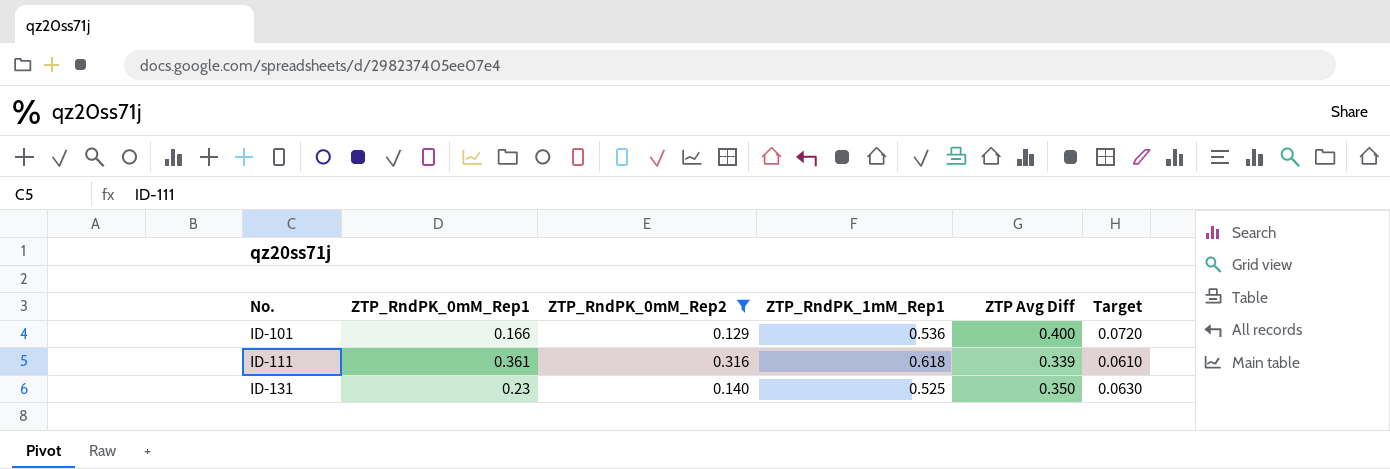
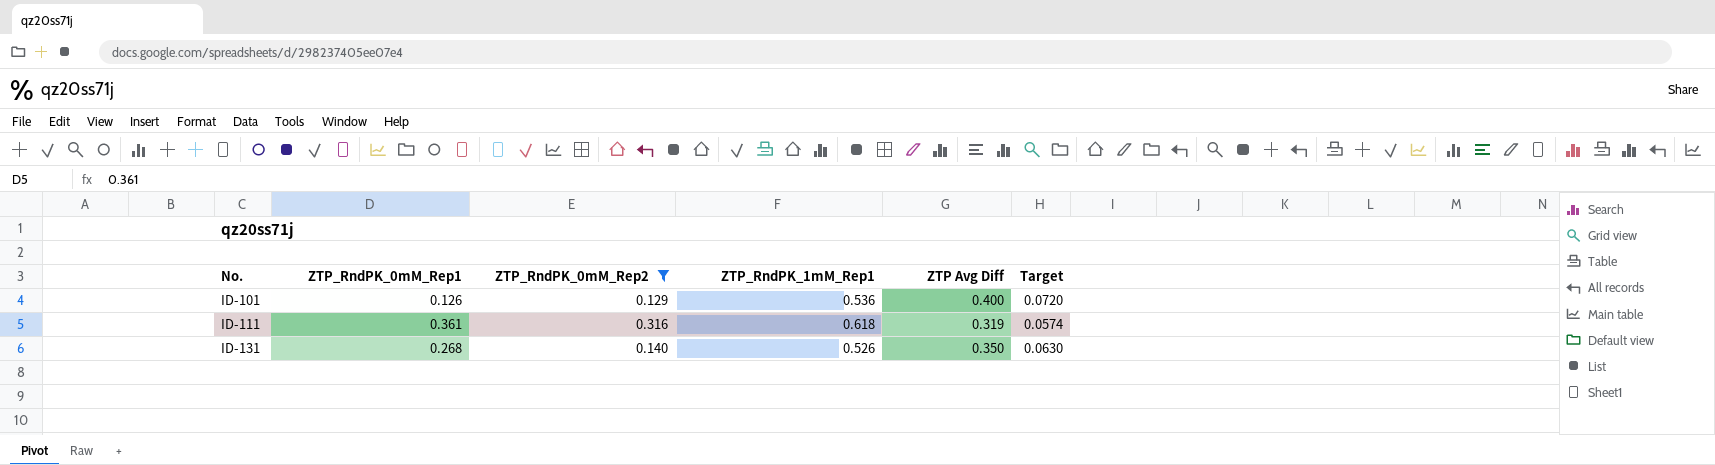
ID-101 | ZTP_RndPK_0mM_Rep1: 0.166 -> 0.126
ID-111 | ZTP Avg Diff: 0.339 -> 0.319
ID-111 | Target: 0.0610 -> 0.0574
ID-131 | ZTP_RndPK_0mM_Rep1: 0.23 -> 0.268
ID-131 | ZTP_RndPK_1mM_Rep1: 0.525 -> 0.526

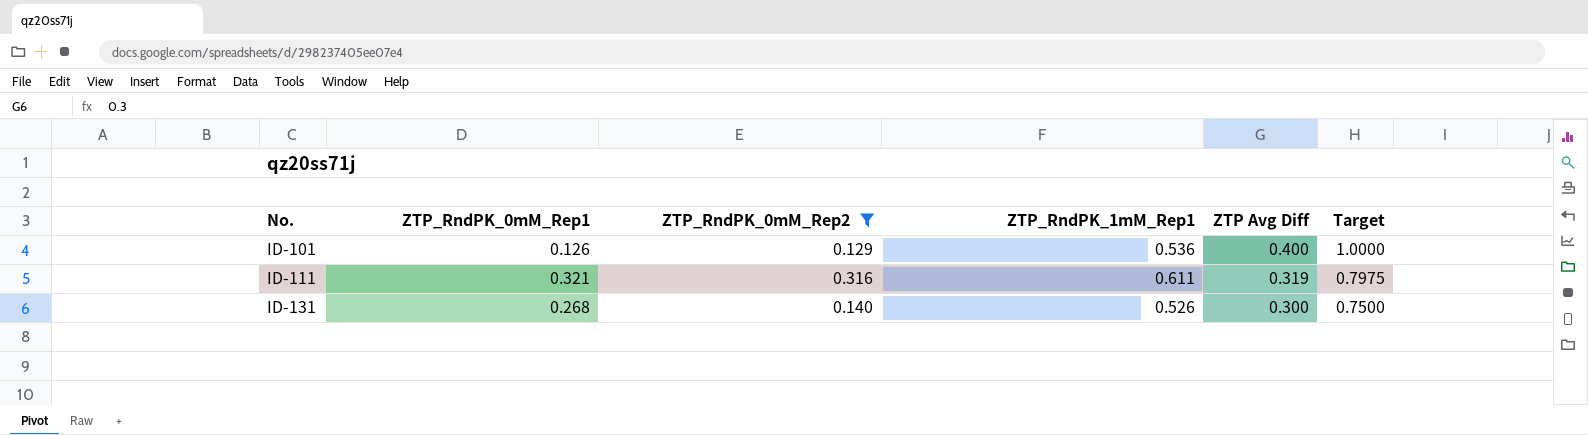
column Target | formula: [ZTP Avg Diff] * 0.18 -> [ZTP Avg Diff] * 2.5
ID-111 | ZTP_RndPK_0mM_Rep1: 0.361 -> 0.321
ID-111 | ZTP_RndPK_1mM_Rep1: 0.618 -> 0.611
ID-131 | ZTP Avg Diff: 0.350 -> 0.300

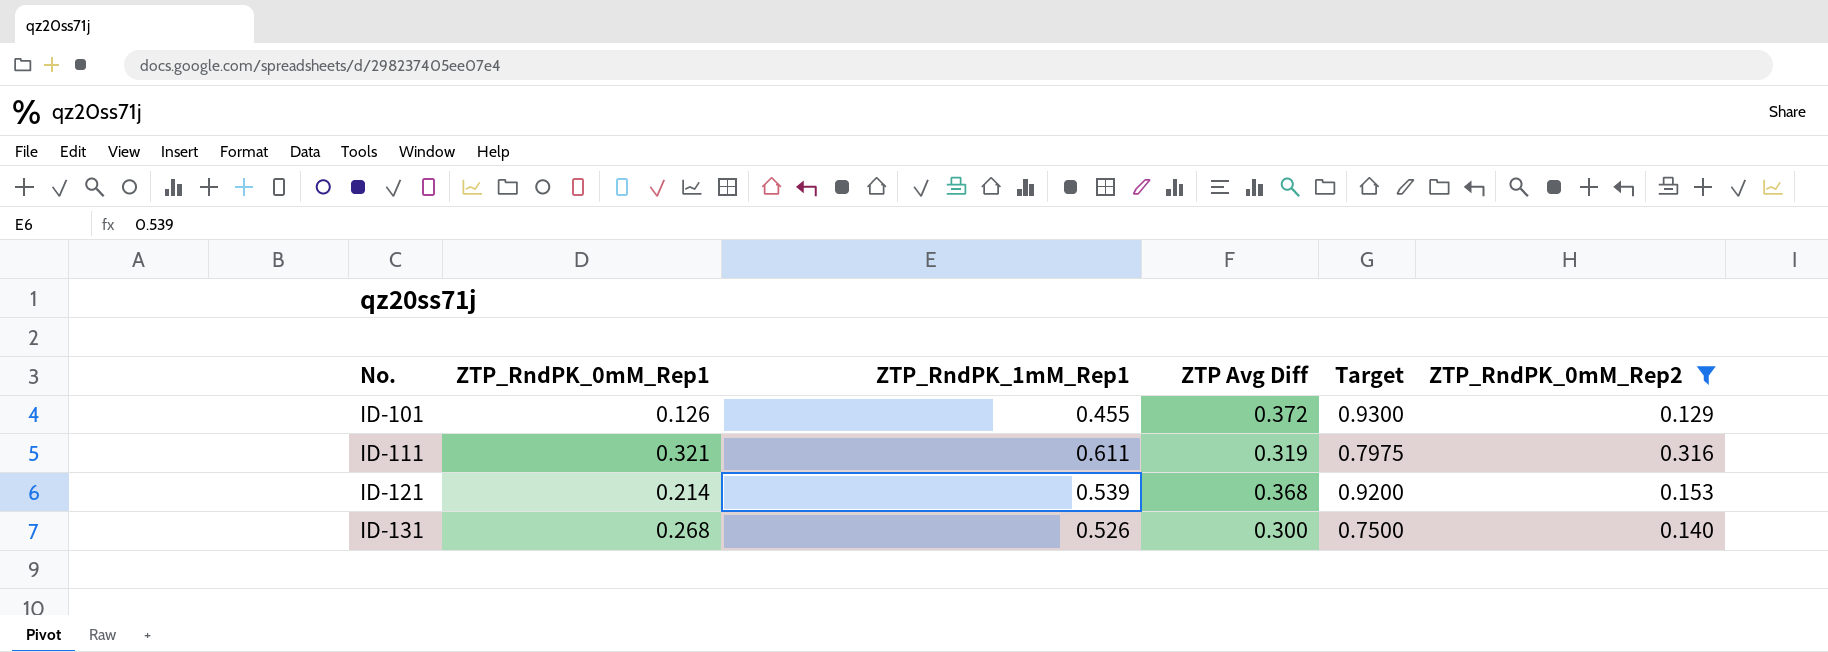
column ZTP_RndPK_0mM_Rep2 | position: 3 -> 6
ID-101 | ZTP_RndPK_1mM_Rep1: 0.536 -> 0.455
ID-101 | ZTP Avg Diff: 0.400 -> 0.372
ID-101 | Target: 1.0000 -> 0.9300
row ID-121: none -> 0.214 | 0.539 | 0.368 | 0.9200 | 0.153

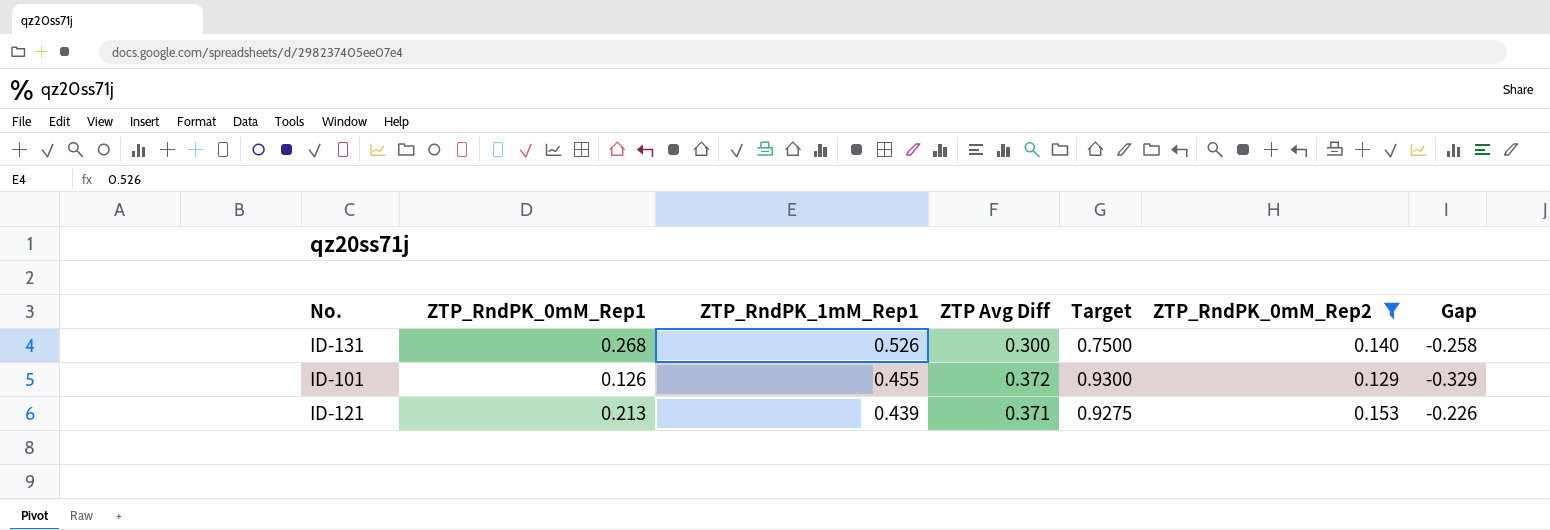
row order: No. ascending -> ZTP_RndPK_1mM_Rep1 descending
column Gap | formula: none -> [ZTP_RndPK_0mM_Rep1] - [ZTP_RndPK_1mM_Rep1]
row ID-111: 0.321 | 0.611 | 0.319 | 0.7975 | 0.316 -> none
ID-121 | ZTP_RndPK_0mM_Rep1: 0.214 -> 0.213
ID-121 | ZTP_RndPK_1mM_Rep1: 0.539 -> 0.439
ID-121 | ZTP Avg Diff: 0.368 -> 0.371
ID-121 | Target: 0.9200 -> 0.9275

